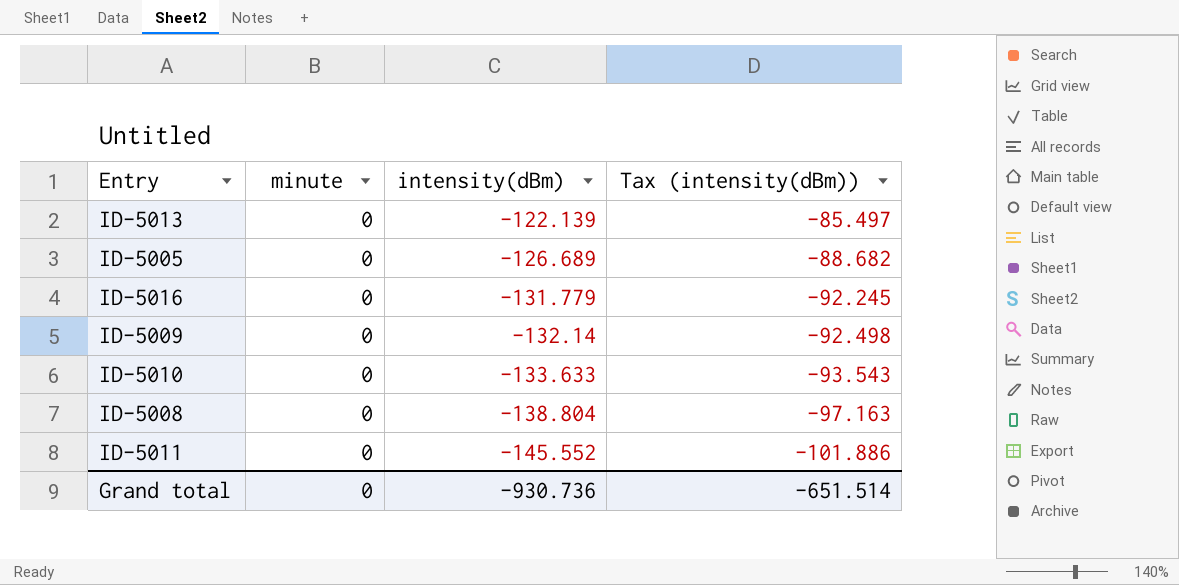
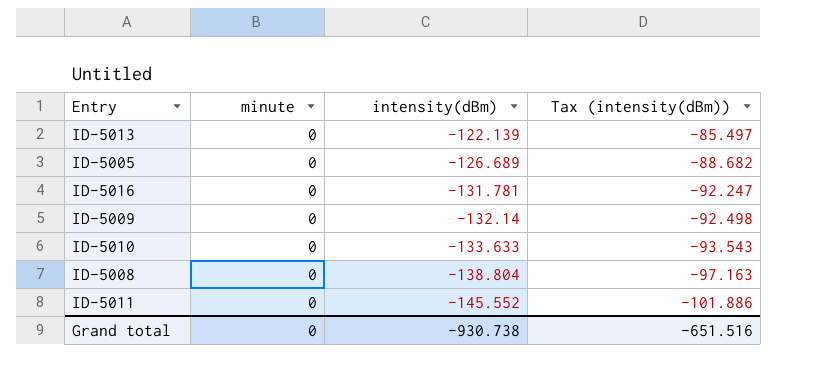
ID-5016 | intensity(dBm): -131.779 -> -131.781
ID-5016 | Tax (intensity(dBm)): -92.245 -> -92.247
Grand total | intensity(dBm): -930.736 -> -930.738
Grand total | Tax (intensity(dBm)): -651.514 -> -651.516

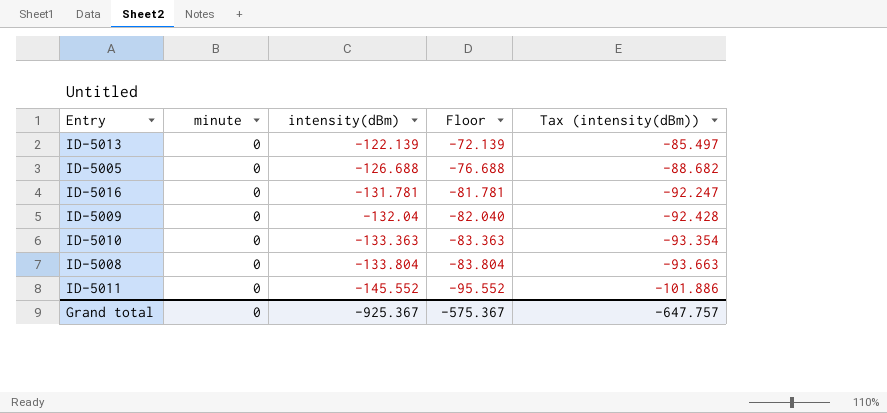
column Floor | formula: none -> [intensity(dBm)] + 50
ID-5005 | intensity(dBm): -126.689 -> -126.688
ID-5009 | intensity(dBm): -132.14 -> -132.04
ID-5009 | Tax (intensity(dBm)): -92.498 -> -92.428
ID-5010 | intensity(dBm): -133.633 -> -133.363
ID-5010 | Tax (intensity(dBm)): -93.543 -> -93.354
ID-5008 | intensity(dBm): -138.804 -> -133.804
ID-5008 | Tax (intensity(dBm)): -97.163 -> -93.663
Grand total | intensity(dBm): -930.738 -> -925.367
Grand total | Tax (intensity(dBm)): -651.516 -> -647.757

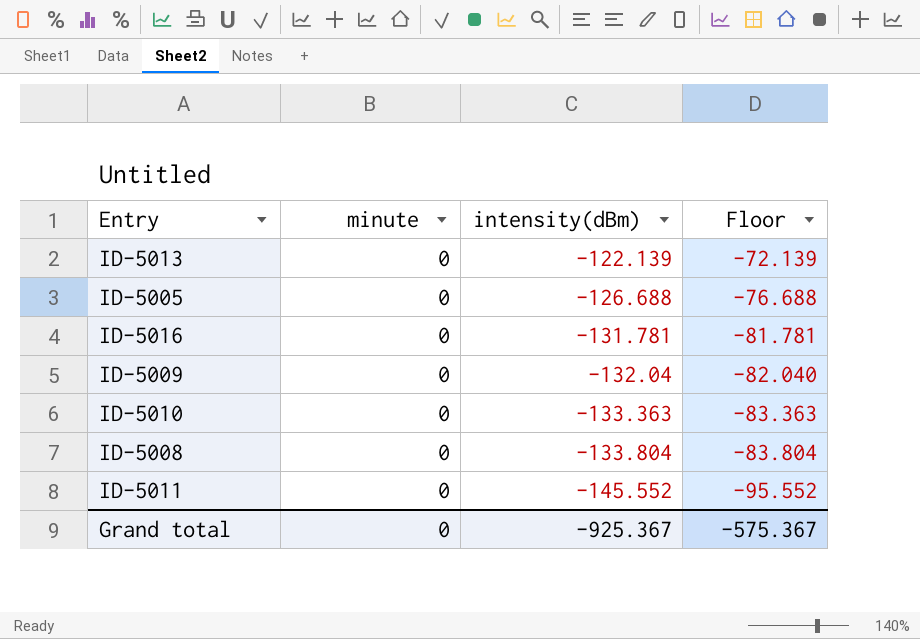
column Tax (intensity(dBm)) | formula: [intensity(dBm)] * 0.7 -> none

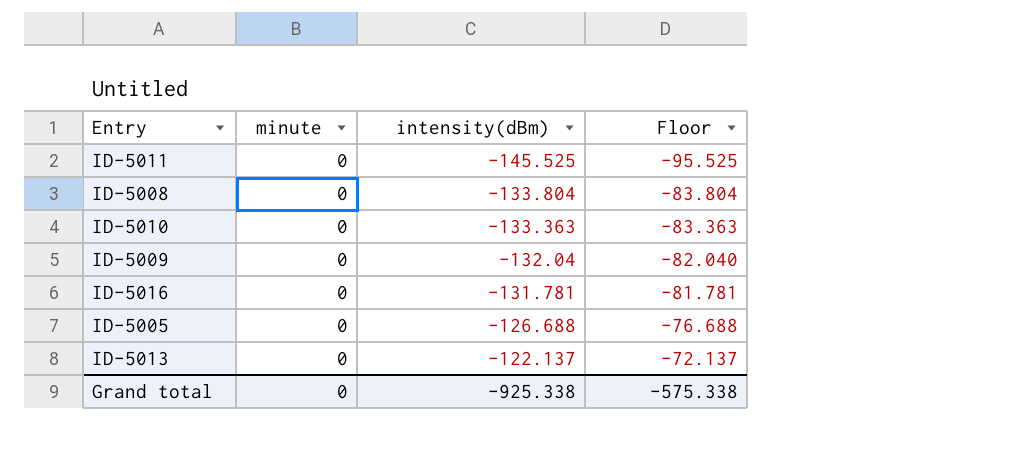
row order: intensity(dBm) descending -> intensity(dBm) ascending
ID-5011 | intensity(dBm): -145.552 -> -145.525
ID-5011 | Floor: -95.552 -> -95.525
ID-5013 | intensity(dBm): -122.139 -> -122.137
ID-5013 | Floor: -72.139 -> -72.137
Grand total | intensity(dBm): -925.367 -> -925.338
Grand total | Floor: -575.367 -> -575.338

